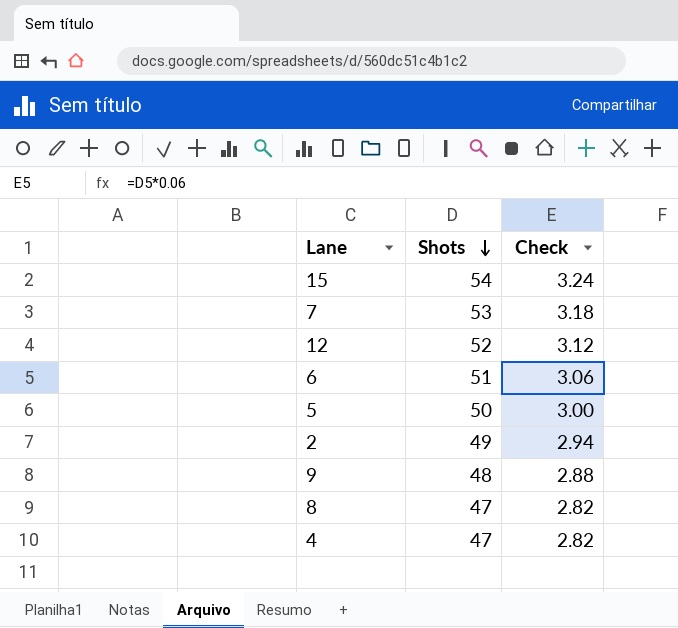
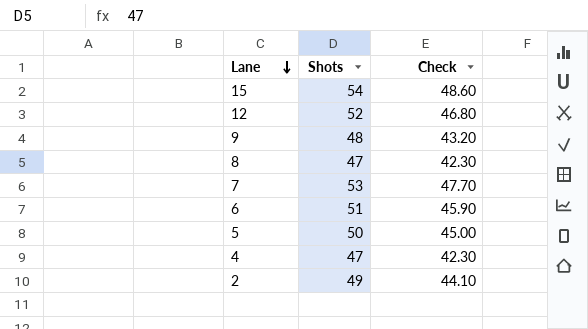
row order: Shots descending -> Lane descending
column Check | formula: [Shots] * 0.06 -> [Shots] * 0.9

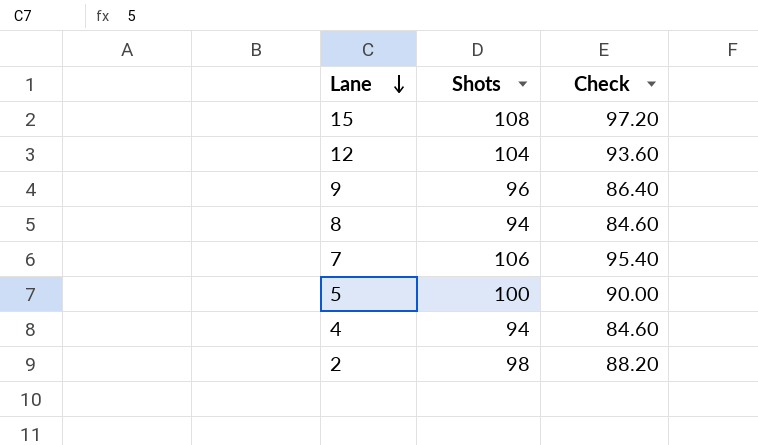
row 6: 51 | 45.90 -> none
15 | Shots: 54 -> 108
15 | Check: 48.60 -> 97.20
12 | Shots: 52 -> 104
12 | Check: 46.80 -> 93.60
9 | Shots: 48 -> 96
9 | Check: 43.20 -> 86.40
8 | Shots: 47 -> 94
8 | Check: 42.30 -> 84.60
7 | Shots: 53 -> 106
7 | Check: 47.70 -> 95.40
5 | Shots: 50 -> 100
5 | Check: 45.00 -> 90.00
4 | Shots: 47 -> 94
4 | Check: 42.30 -> 84.60
2 | Shots: 49 -> 98
2 | Check: 44.10 -> 88.20

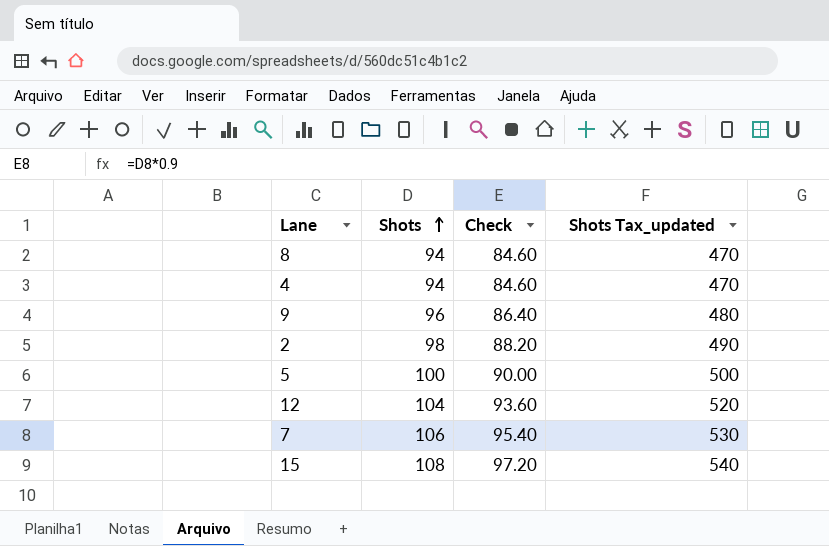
row order: Lane descending -> Shots ascending
column Shots Tax_updated | formula: none -> [Shots] * 5

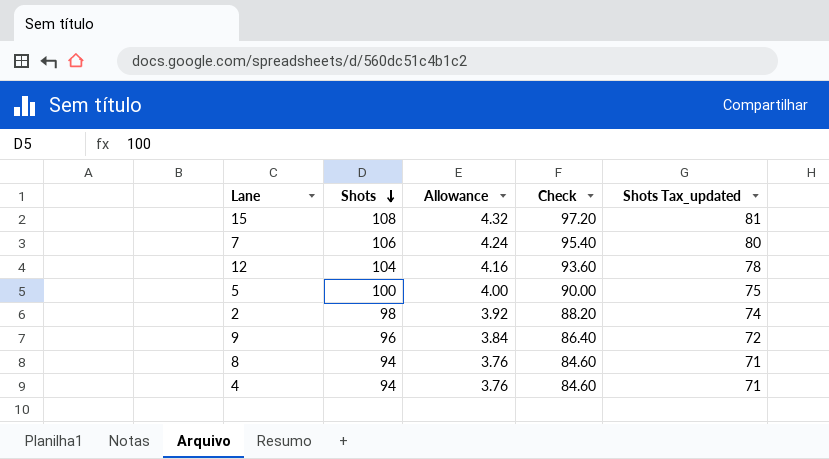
row order: Shots ascending -> Shots descending
column Allowance | formula: none -> [Shots] * 0.04
column Shots Tax_updated | formula: [Shots] * 5 -> [Shots] * 0.75

